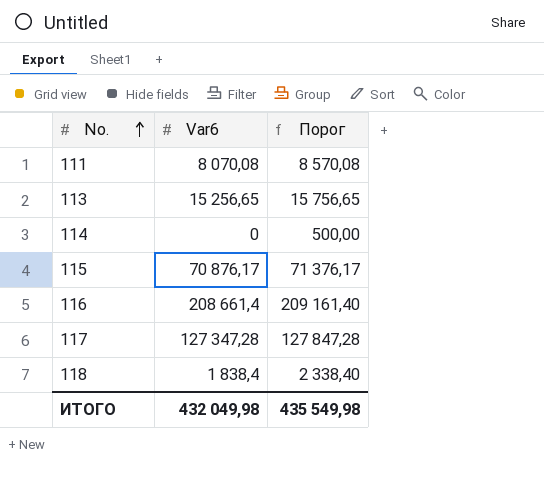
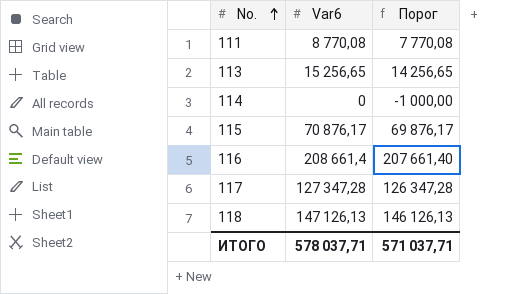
column Порог | formula: [Var6] + 500 -> [Var6] - 1000
111 | Var6: 8 070,08 -> 8 770,08
118 | Var6: 1 838,4 -> 147 126,13
ИТОГО | Var6: 432 049,98 -> 578 037,71
ИТОГО | Порог: 435 549,98 -> 571 037,71

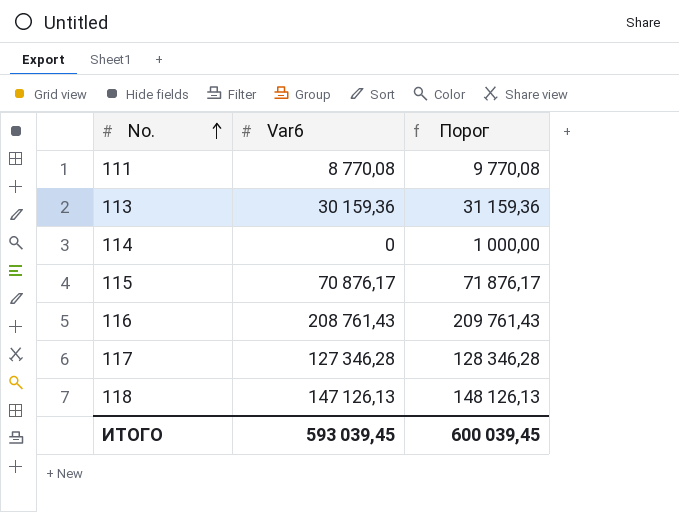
column Порог | formula: [Var6] - 1000 -> [Var6] + 1000
113 | Var6: 15 256,65 -> 30 159,36
116 | Var6: 208 661,4 -> 208 761,43
117 | Var6: 127 347,28 -> 127 346,28
ИТОГО | Var6: 578 037,71 -> 593 039,45
ИТОГО | Порог: 571 037,71 -> 600 039,45

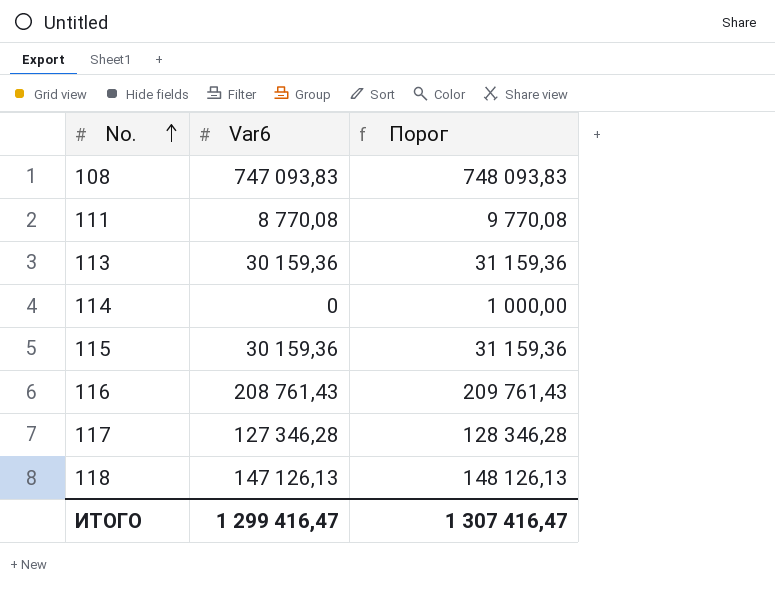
row 108: none -> 747 093,83 | 748 093,83
115 | Var6: 70 876,17 -> 30 159,36
115 | Порог: 71 876,17 -> 31 159,36
ИТОГО | Var6: 593 039,45 -> 1 299 416,47
ИТОГО | Порог: 600 039,45 -> 1 307 416,47

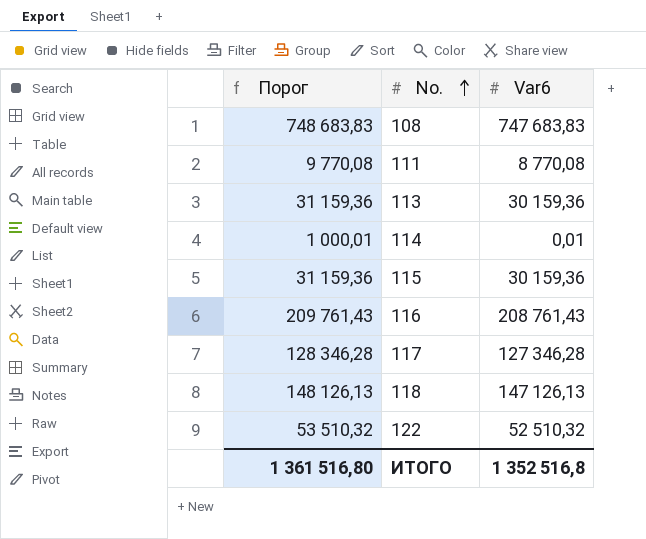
column Порог | position: 3 -> 1
108 | Порог: 748 093,83 -> 748 683,83
108 | Var6: 747 093,83 -> 747 683,83
114 | Порог: 1 000,00 -> 1 000,01
114 | Var6: 0 -> 0,01
row 122: none -> 53 510,32 | 52 510,32
ИТОГО | Порог: 1 307 416,47 -> 1 361 516,80
ИТОГО | Var6: 1 299 416,47 -> 1 352 516,8

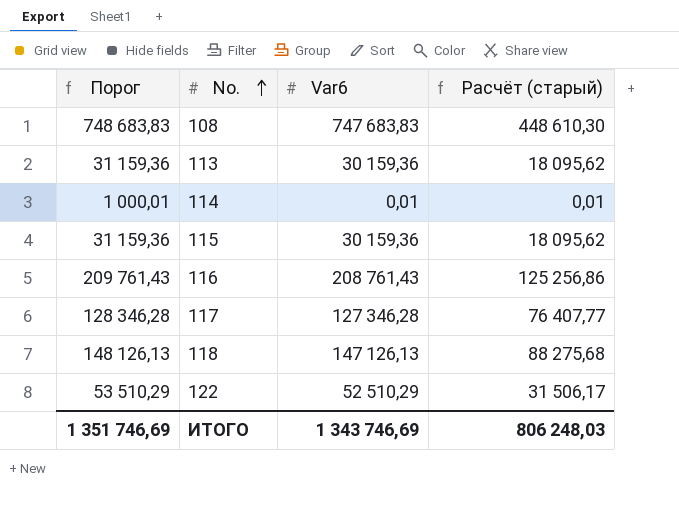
column Расчёт (старый) | formula: none -> [Var6] * 0,6
row 111: 9 770,08 | 8 770,08 -> none
122 | Порог: 53 510,32 -> 53 510,29
122 | Var6: 52 510,32 -> 52 510,29
ИТОГО | Порог: 1 361 516,80 -> 1 351 746,69
ИТОГО | Var6: 1 352 516,8 -> 1 343 746,69

